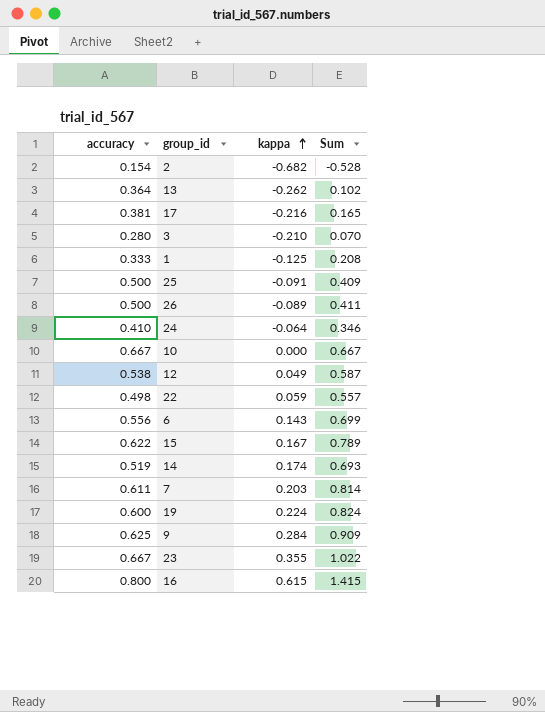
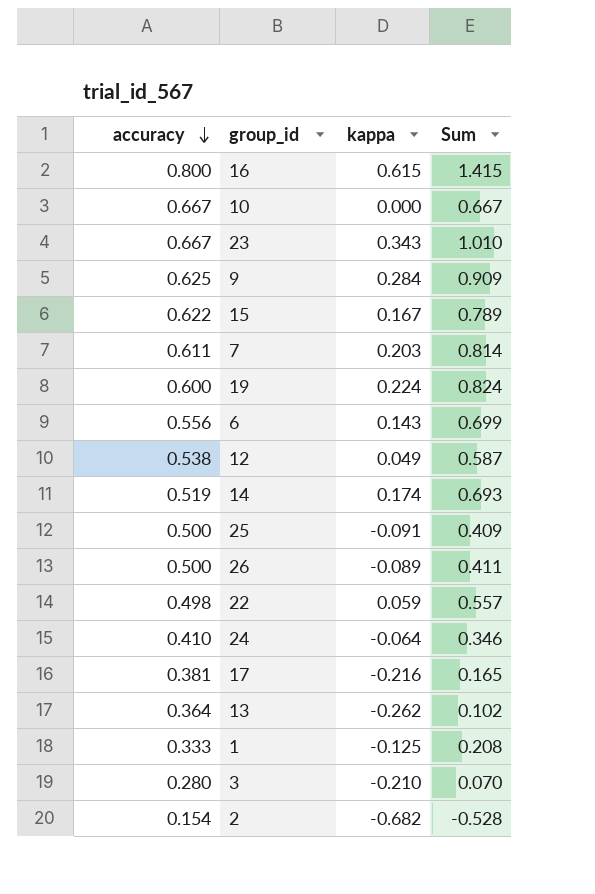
row order: kappa ascending -> accuracy descending
23 | kappa: 0.355 -> 0.343
23 | Sum: 1.022 -> 1.010

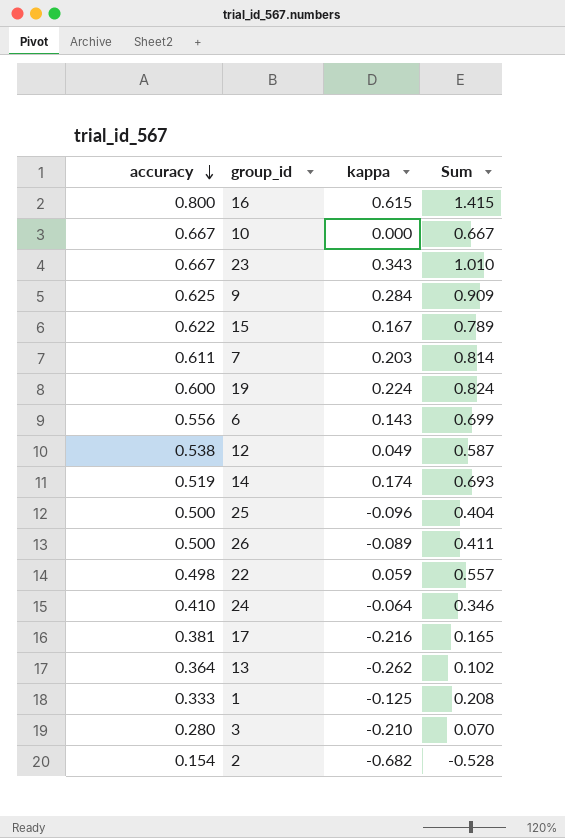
25 | kappa: -0.091 -> -0.096
25 | Sum: 0.409 -> 0.404

